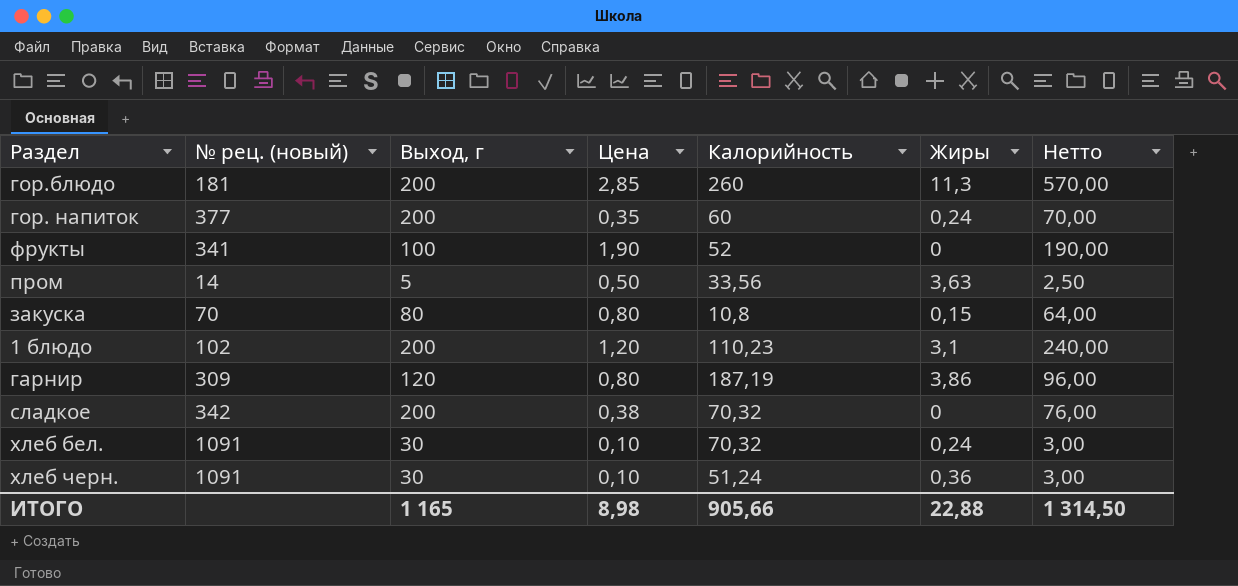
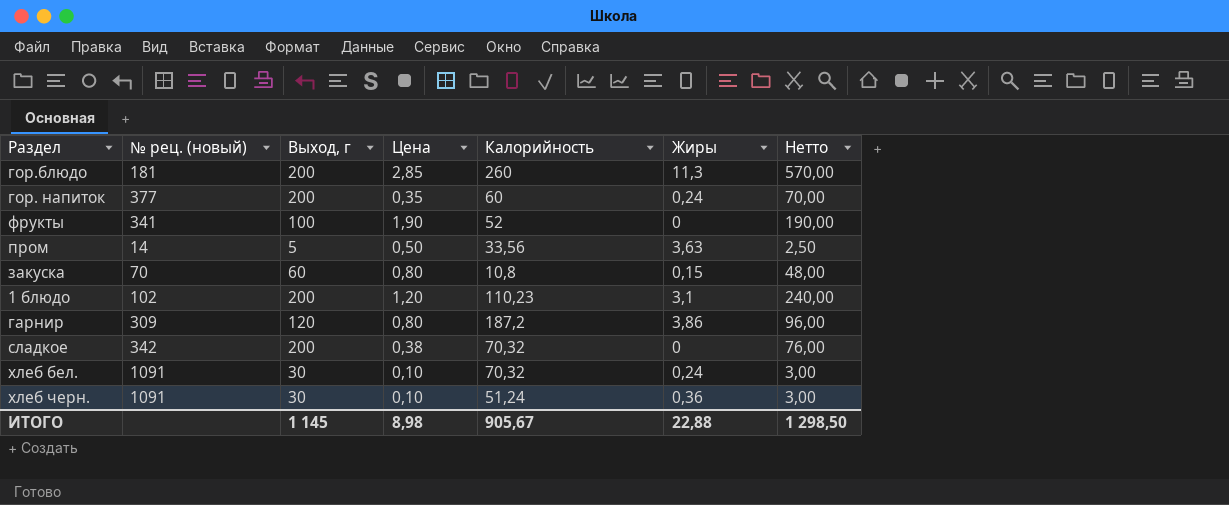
закуска | Выход, г: 80 -> 60
закуска | Нетто: 64,00 -> 48,00
гарнир | Калорийность: 187,19 -> 187,2
ИТОГО | Выход, г: 1 165 -> 1 145
ИТОГО | Калорийность: 905,66 -> 905,67
ИТОГО | Нетто: 1 314,50 -> 1 298,50

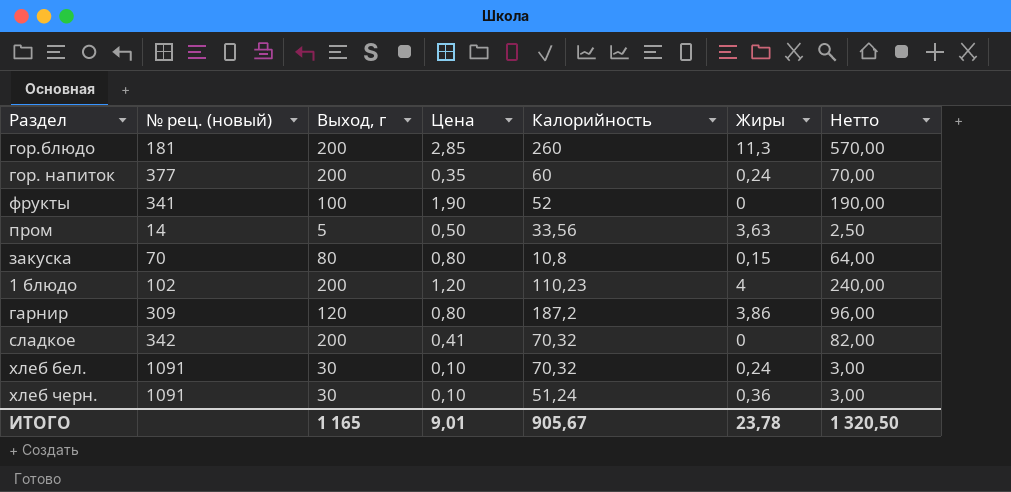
закуска | Выход, г: 60 -> 80
закуска | Нетто: 48,00 -> 64,00
1 блюдо | Жиры: 3,1 -> 4
сладкое | Цена: 0,38 -> 0,41
сладкое | Нетто: 76,00 -> 82,00
ИТОГО | Выход, г: 1 145 -> 1 165
ИТОГО | Цена: 8,98 -> 9,01
ИТОГО | Жиры: 22,88 -> 23,78
ИТОГО | Нетто: 1 298,50 -> 1 320,50

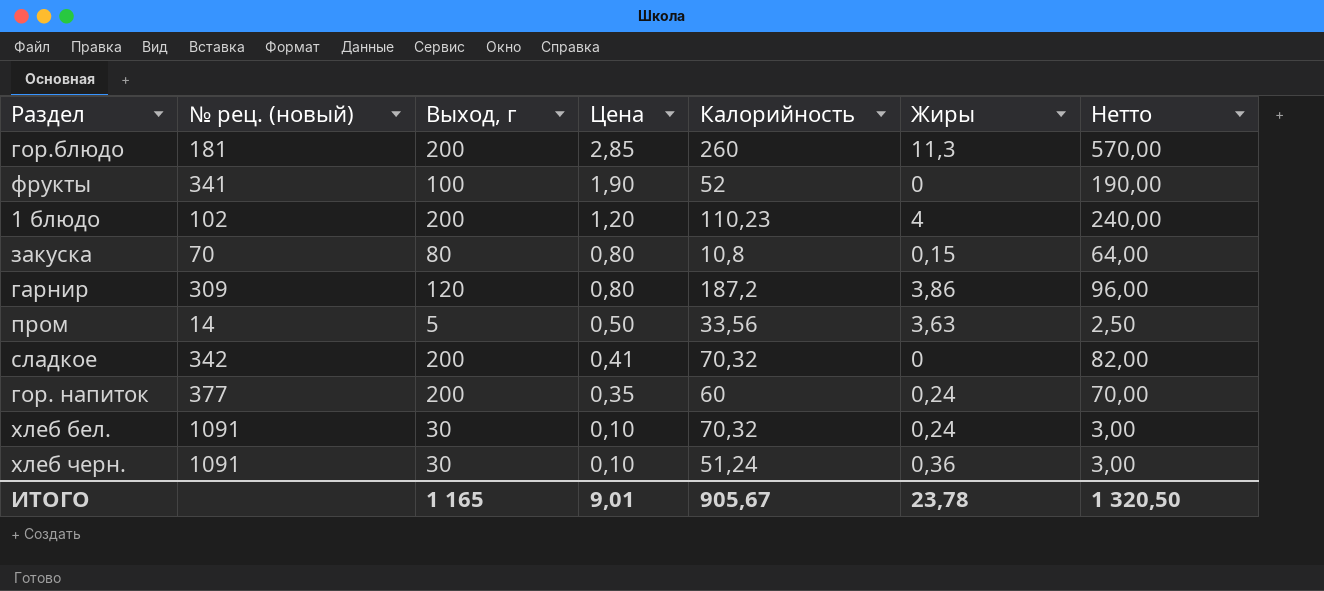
row order: none -> Цена descending

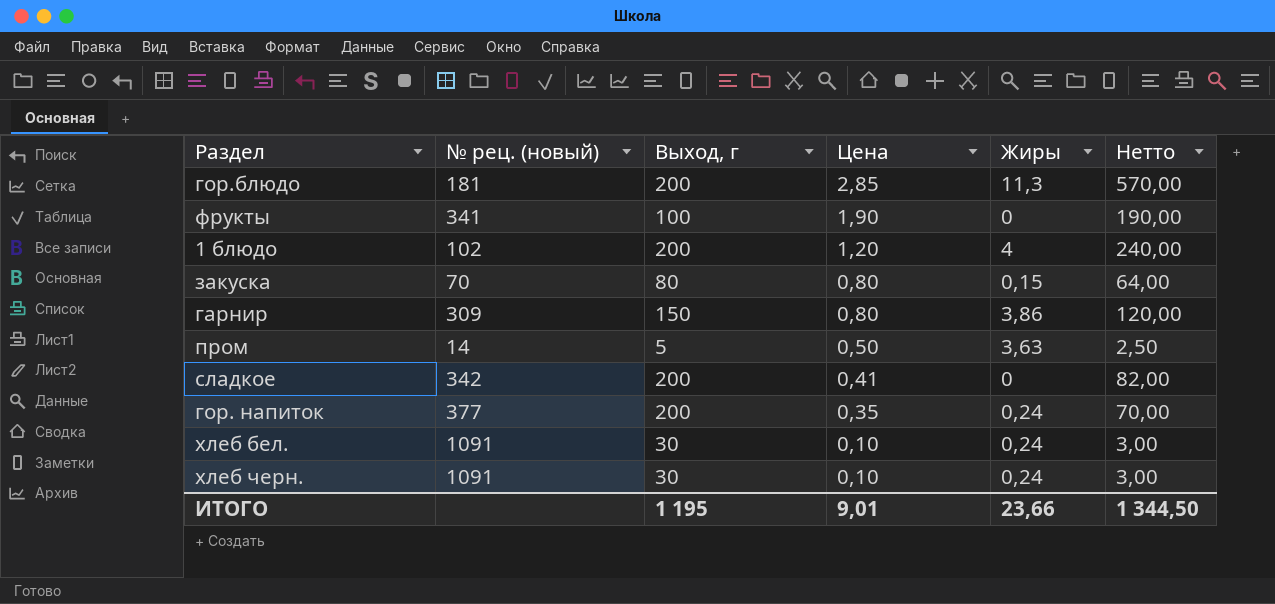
column Калорийность | position: 5 -> none
гарнир | Выход, г: 120 -> 150
гарнир | Нетто: 96,00 -> 120,00
хлеб черн. | Жиры: 0,36 -> 0,24
ИТОГО | Выход, г: 1 165 -> 1 195
ИТОГО | Жиры: 23,78 -> 23,66
ИТОГО | Нетто: 1 320,50 -> 1 344,50

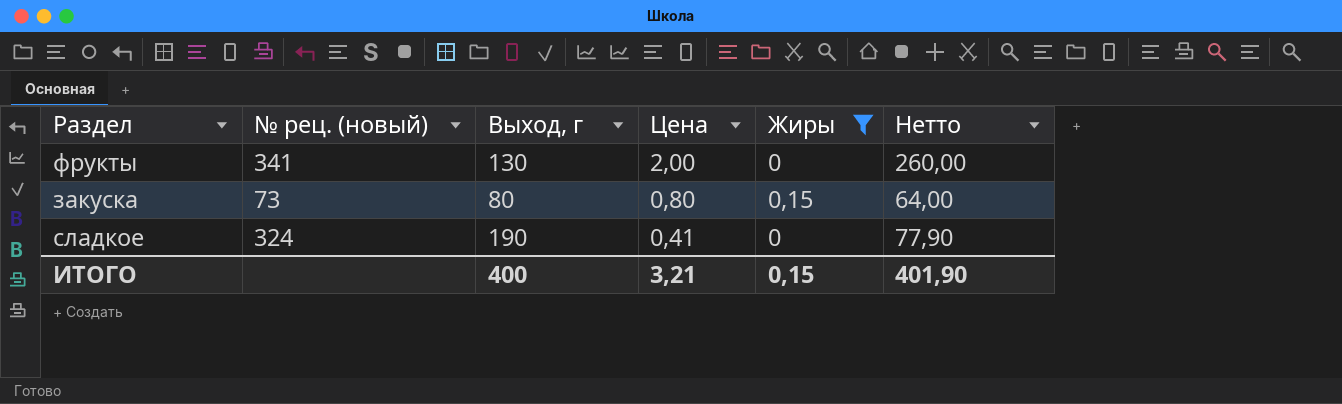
filter: none -> Жиры <= 0,15
фрукты | Выход, г: 100 -> 130
фрукты | Цена: 1,90 -> 2,00
фрукты | Нетто: 190,00 -> 260,00
закуска | № рец. (новый): 70 -> 73
сладкое | № рец. (новый): 342 -> 324
сладкое | Выход, г: 200 -> 190
сладкое | Нетто: 82,00 -> 77,90
ИТОГО | Выход, г: 1 195 -> 400
ИТОГО | Цена: 9,01 -> 3,21
ИТОГО | Жиры: 23,66 -> 0,15
ИТОГО | Нетто: 1 344,50 -> 401,90

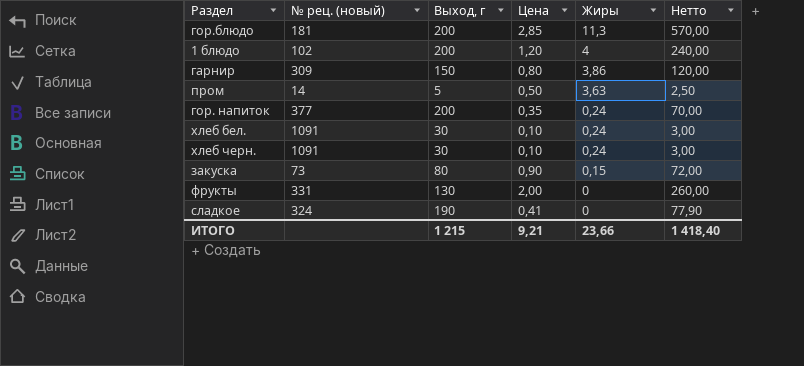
filter: Жиры <= 0,15 -> none
row order: Цена descending -> Жиры descending
закуска | Цена: 0,80 -> 0,90
закуска | Нетто: 64,00 -> 72,00
фрукты | № рец. (новый): 341 -> 331
ИТОГО | Выход, г: 400 -> 1 215
ИТОГО | Цена: 3,21 -> 9,21
ИТОГО | Жиры: 0,15 -> 23,66
ИТОГО | Нетто: 401,90 -> 1 418,40

